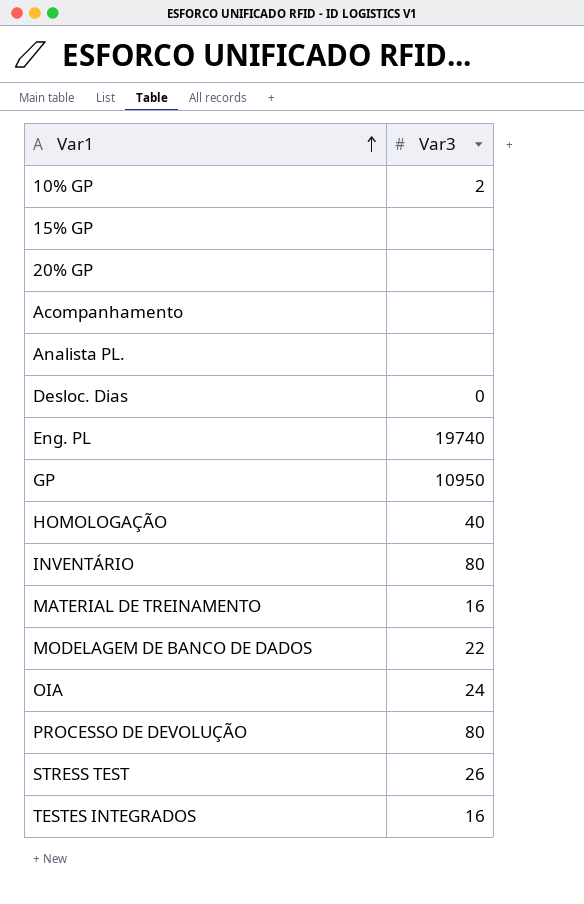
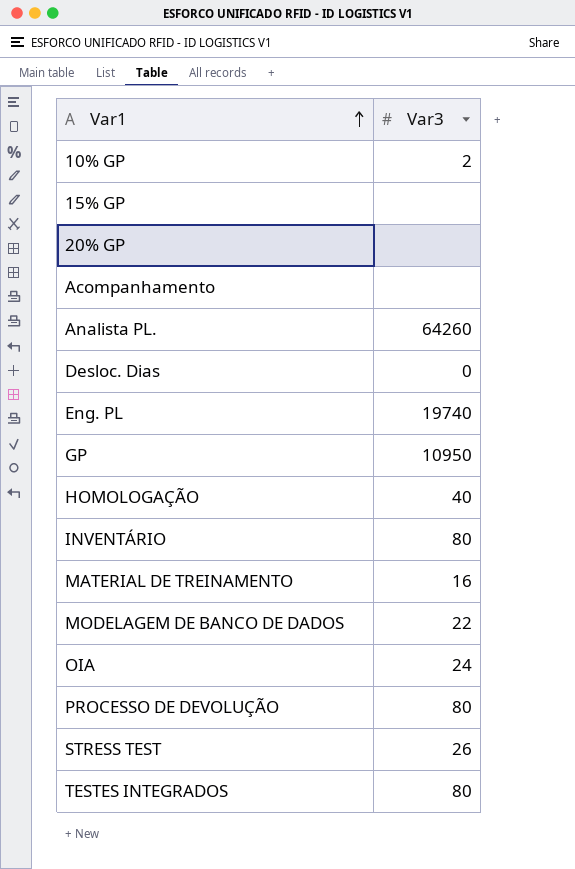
Analista PL. | Var3: none -> 64260
TESTES INTEGRADOS | Var3: 16 -> 80

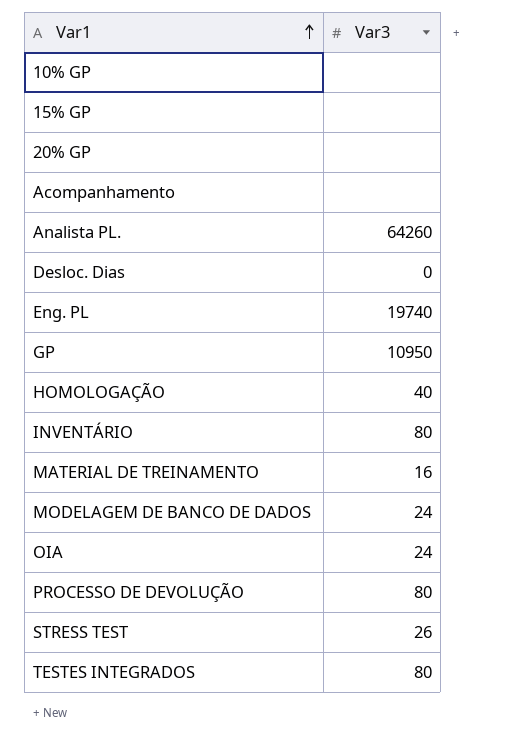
10% GP | Var3: 2 -> none
MODELAGEM DE BANCO DE DADOS | Var3: 22 -> 24

